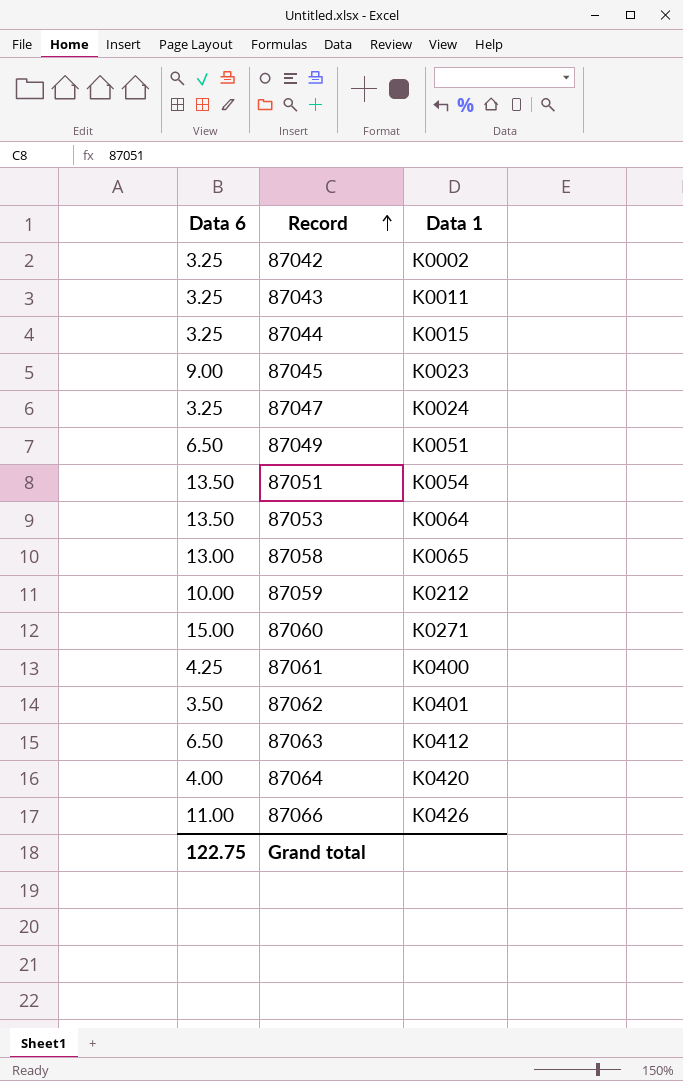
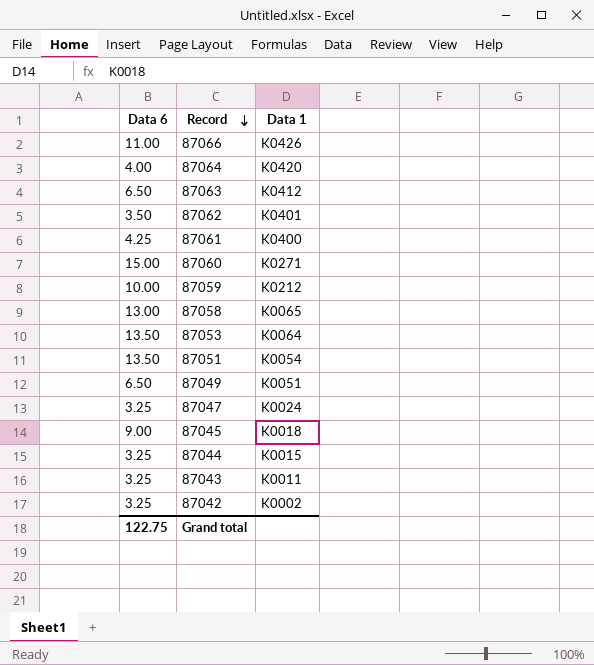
row order: Record ascending -> Record descending
87045 | Data 1: K0023 -> K0018

